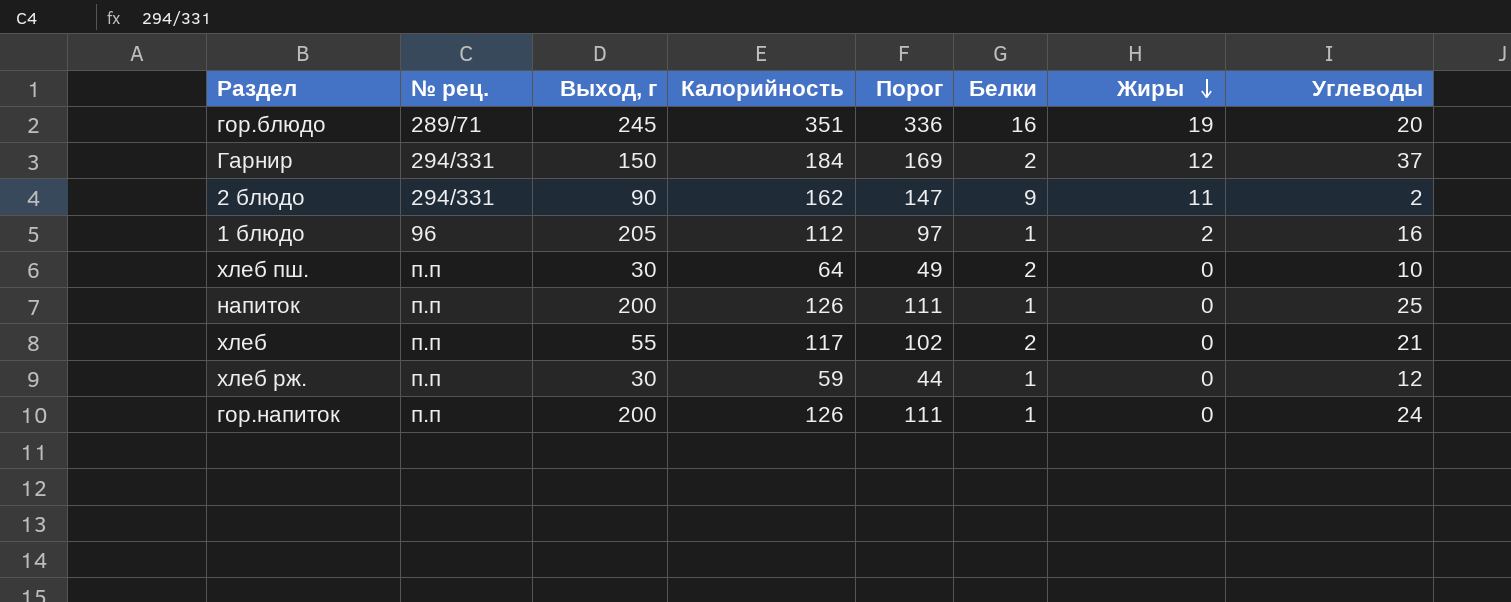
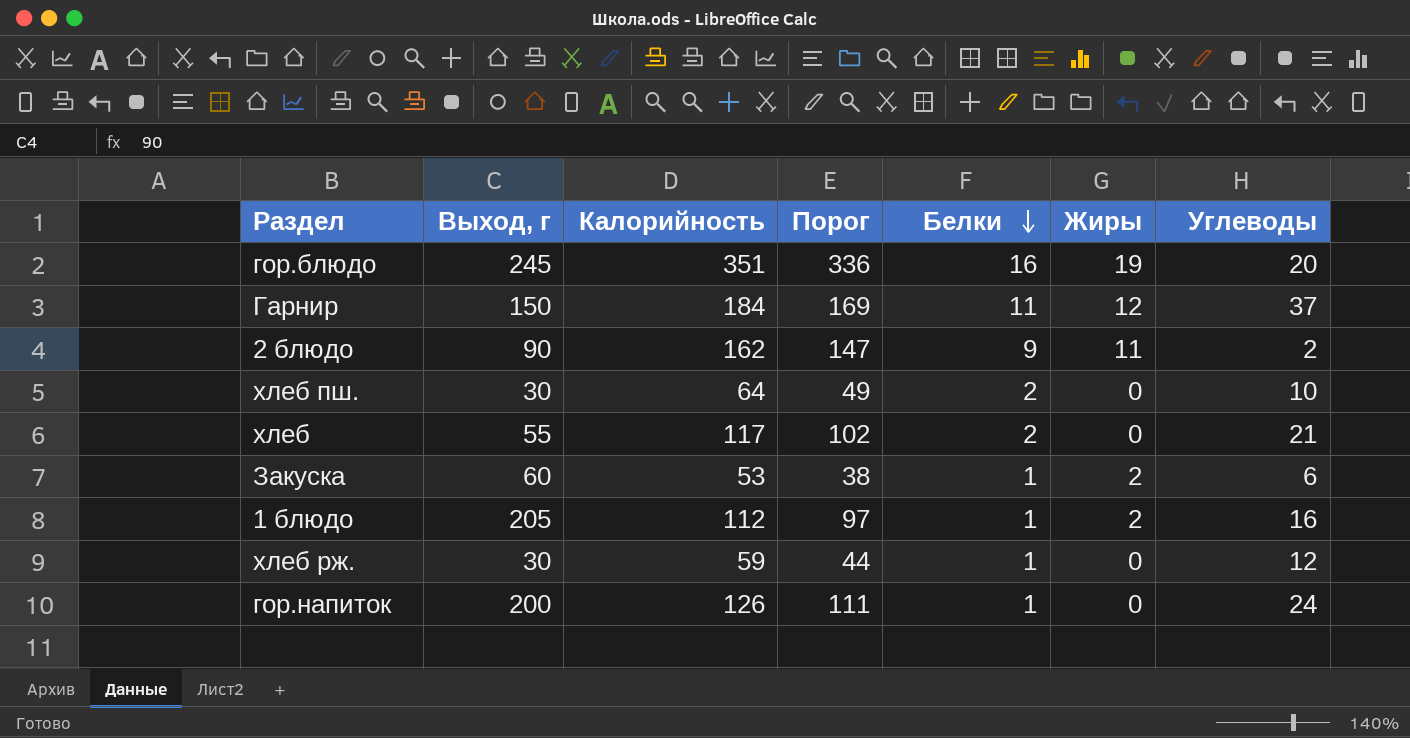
row order: Жиры descending -> Белки descending
column № рец. | position: 2 -> none
row напиток: п.п | 200 | 126 | 111 | 1 | 0 | 25 -> none
Гарнир | Белки: 2 -> 11
row Закуска: none -> 60 | 53 | 38 | 1 | 2 | 6

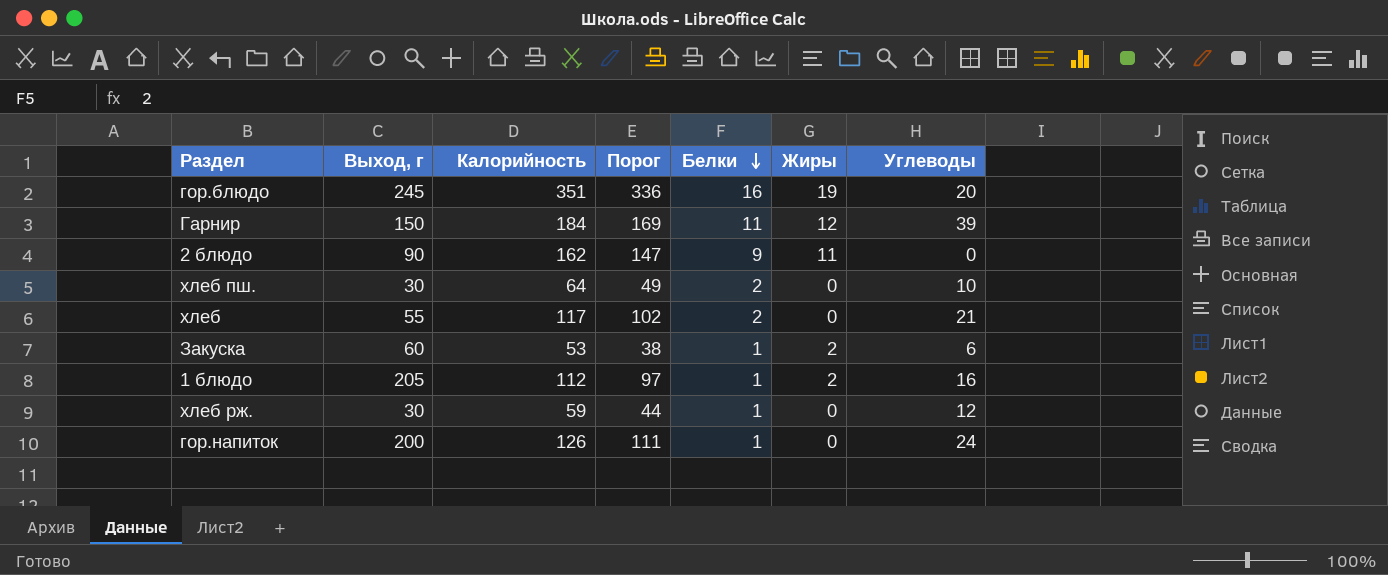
Гарнир | Углеводы: 37 -> 39
2 блюдо | Углеводы: 2 -> 0

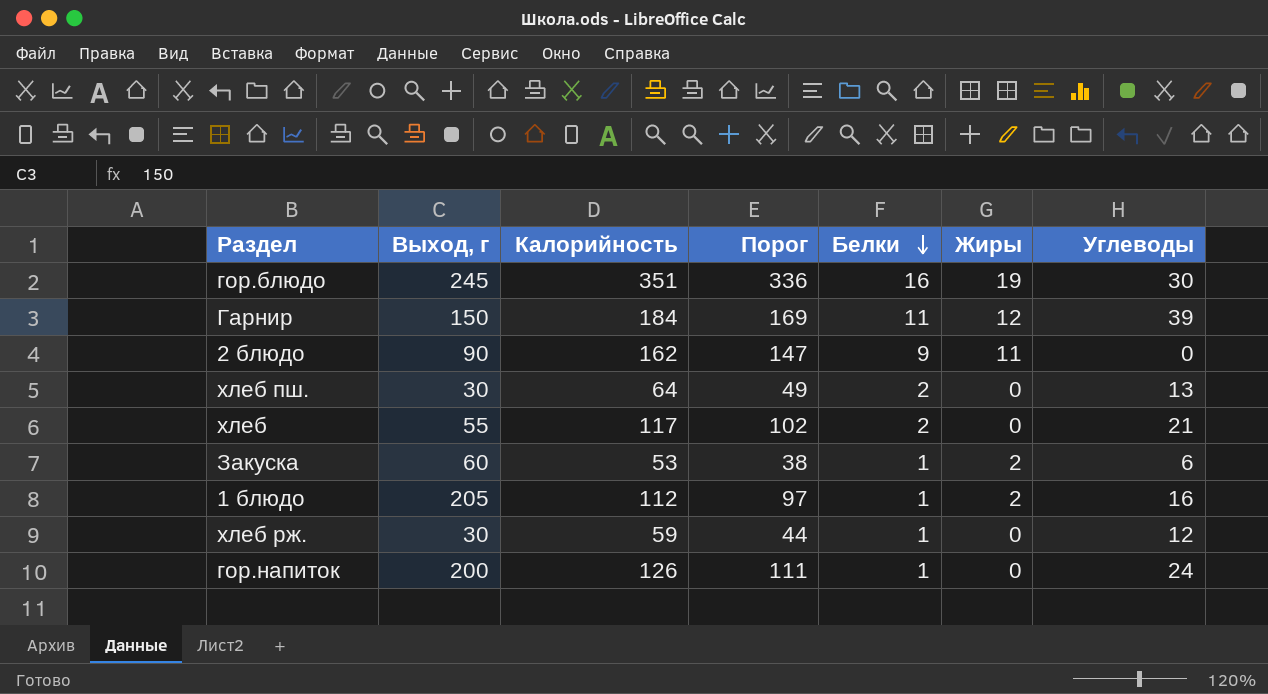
гор.блюдо | Углеводы: 20 -> 30
хлеб пш. | Углеводы: 10 -> 13

